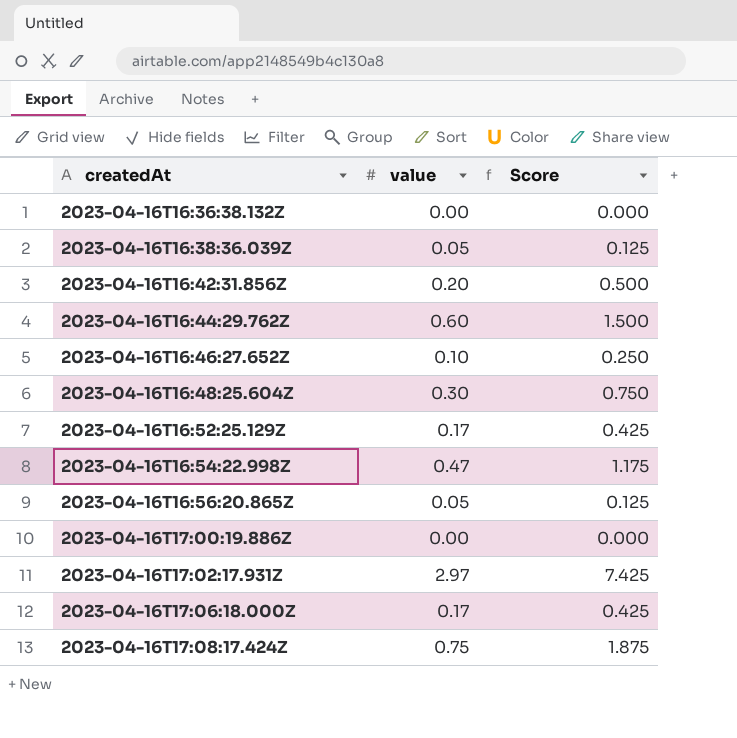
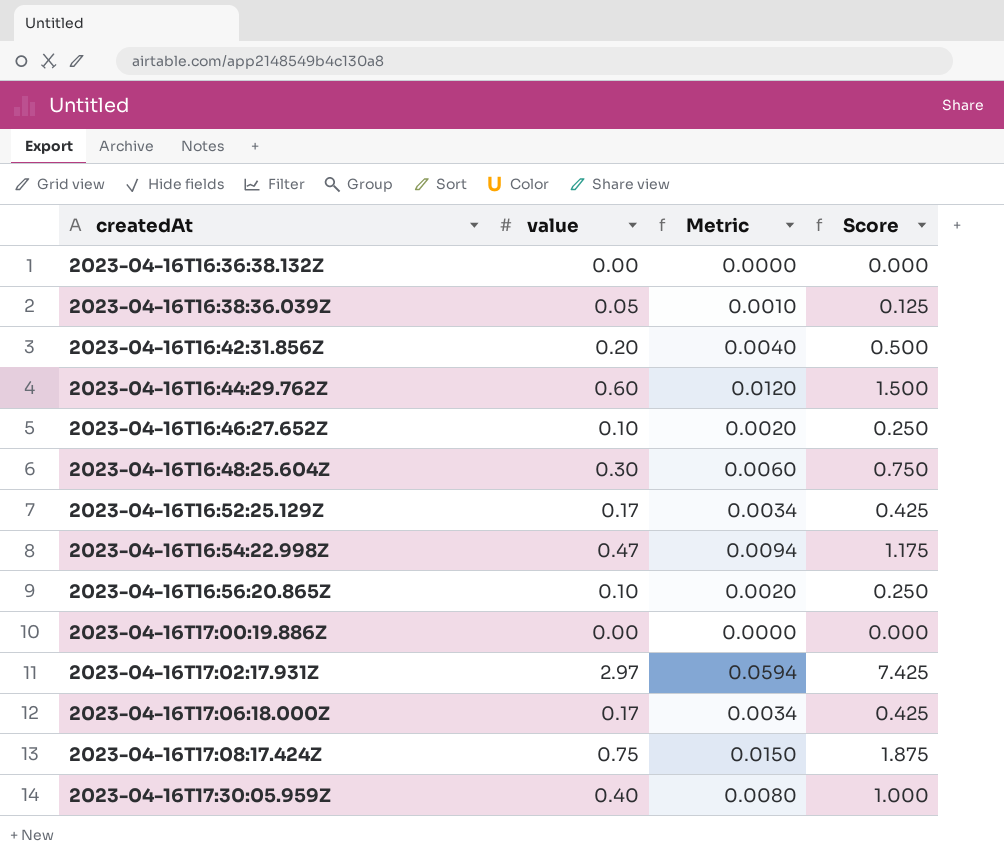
column Metric | formula: none -> [value] * 0.02
2023-04-16T16:56:20.865Z | value: 0.05 -> 0.10
2023-04-16T16:56:20.865Z | Score: 0.125 -> 0.250
row 2023-04-16T17:30:05.959Z: none -> 0.40 | 0.0080 | 1.000

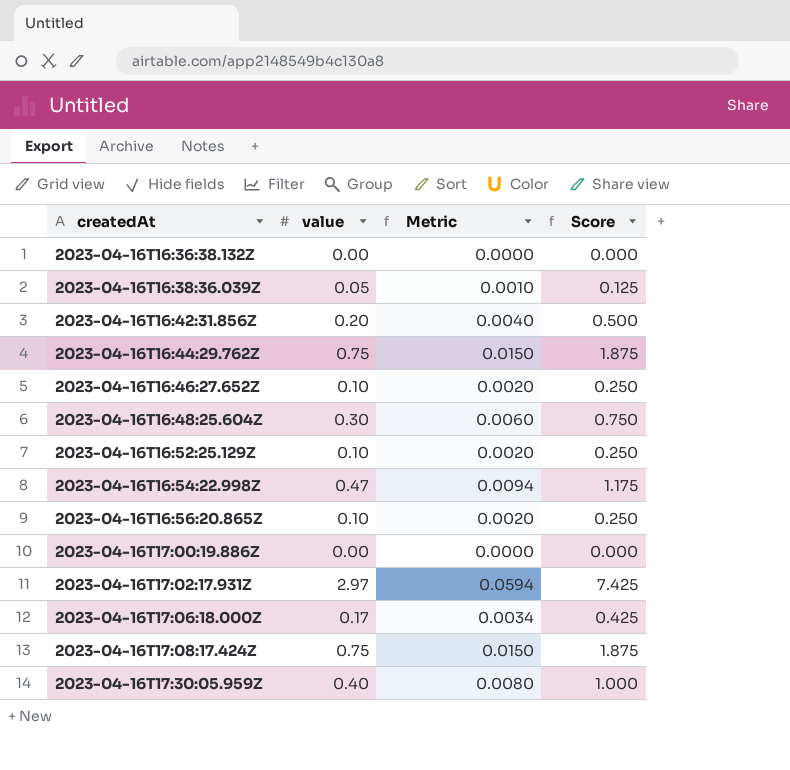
2023-04-16T16:44:29.762Z | value: 0.60 -> 0.75
2023-04-16T16:44:29.762Z | Metric: 0.0120 -> 0.0150
2023-04-16T16:44:29.762Z | Score: 1.500 -> 1.875
2023-04-16T16:52:25.129Z | value: 0.17 -> 0.10
2023-04-16T16:52:25.129Z | Metric: 0.0034 -> 0.0020
2023-04-16T16:52:25.129Z | Score: 0.425 -> 0.250

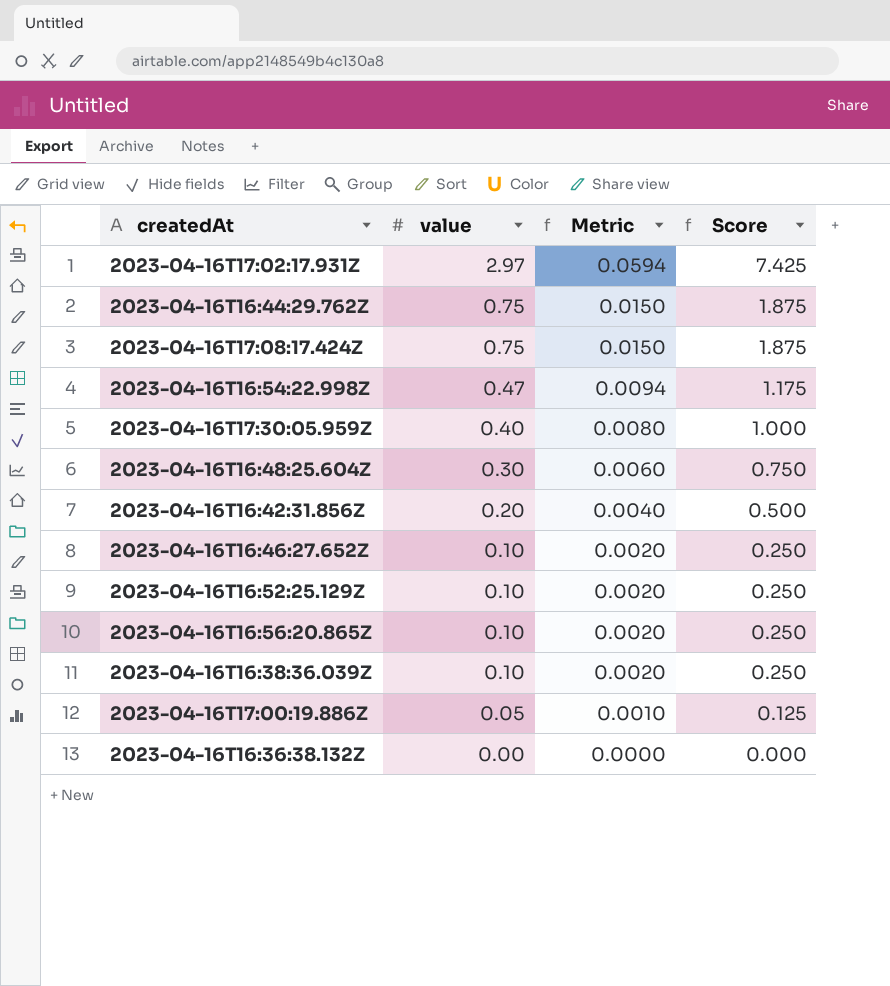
row order: createdAt ascending -> value descending
row 2023-04-16T17:06:18.000Z: 0.17 | 0.0034 | 0.425 -> none
2023-04-16T16:38:36.039Z | value: 0.05 -> 0.10
2023-04-16T16:38:36.039Z | Metric: 0.0010 -> 0.0020
2023-04-16T16:38:36.039Z | Score: 0.125 -> 0.250
2023-04-16T17:00:19.886Z | value: 0.00 -> 0.05
2023-04-16T17:00:19.886Z | Metric: 0.0000 -> 0.0010
2023-04-16T17:00:19.886Z | Score: 0.000 -> 0.125

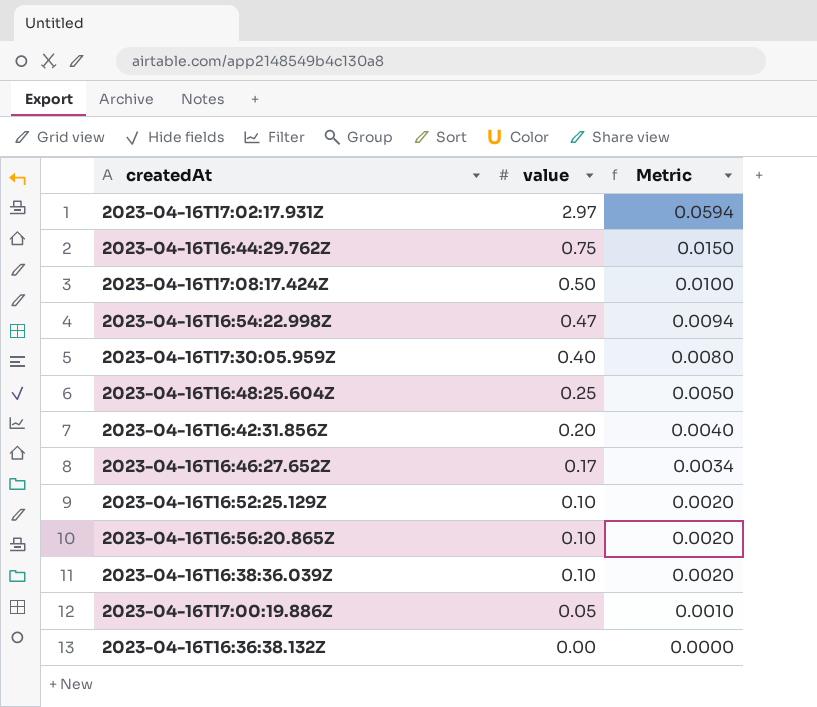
column Score | formula: [value] * 2.5 -> none
2023-04-16T17:08:17.424Z | value: 0.75 -> 0.50
2023-04-16T17:08:17.424Z | Metric: 0.0150 -> 0.0100
2023-04-16T16:48:25.604Z | value: 0.30 -> 0.25
2023-04-16T16:48:25.604Z | Metric: 0.0060 -> 0.0050
2023-04-16T16:46:27.652Z | value: 0.10 -> 0.17
2023-04-16T16:46:27.652Z | Metric: 0.0020 -> 0.0034

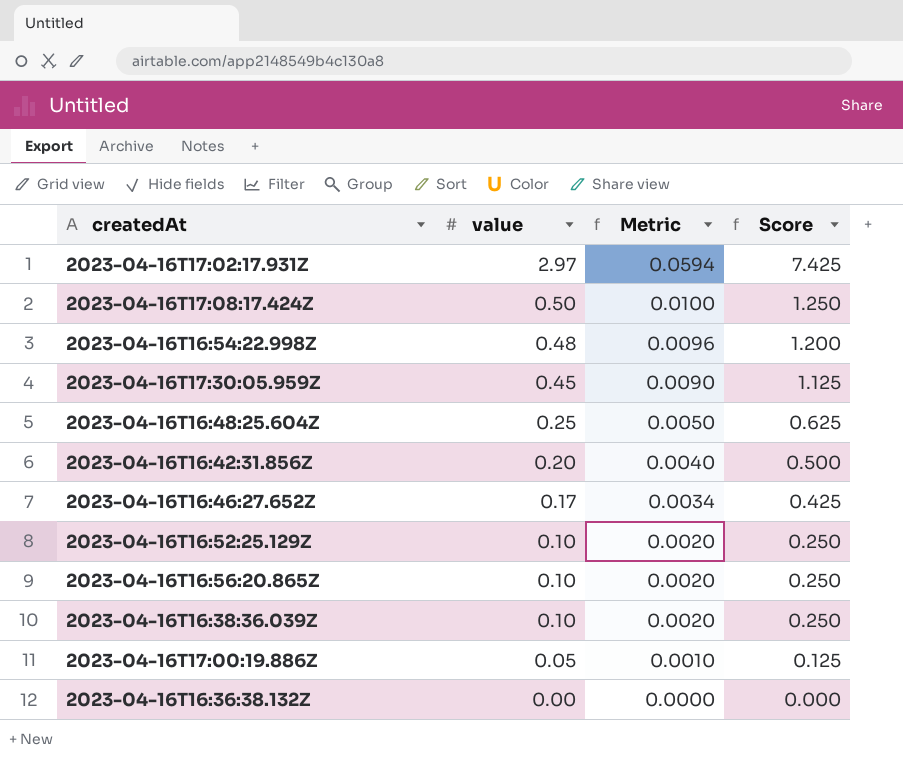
column Score | formula: none -> [value] * 2.5
row 2023-04-16T16:44:29.762Z: 0.75 | 0.0150 -> none
2023-04-16T16:54:22.998Z | value: 0.47 -> 0.48
2023-04-16T16:54:22.998Z | Metric: 0.0094 -> 0.0096
2023-04-16T17:30:05.959Z | value: 0.40 -> 0.45
2023-04-16T17:30:05.959Z | Metric: 0.0080 -> 0.0090

